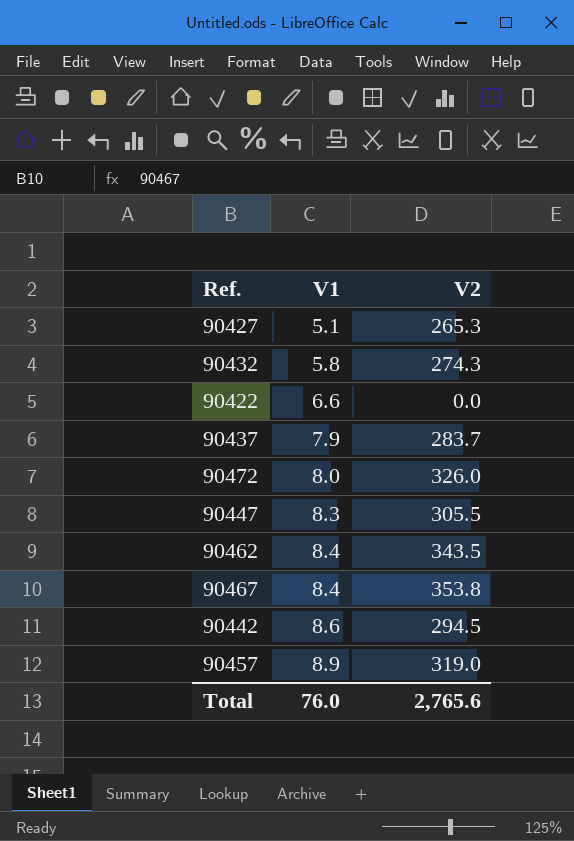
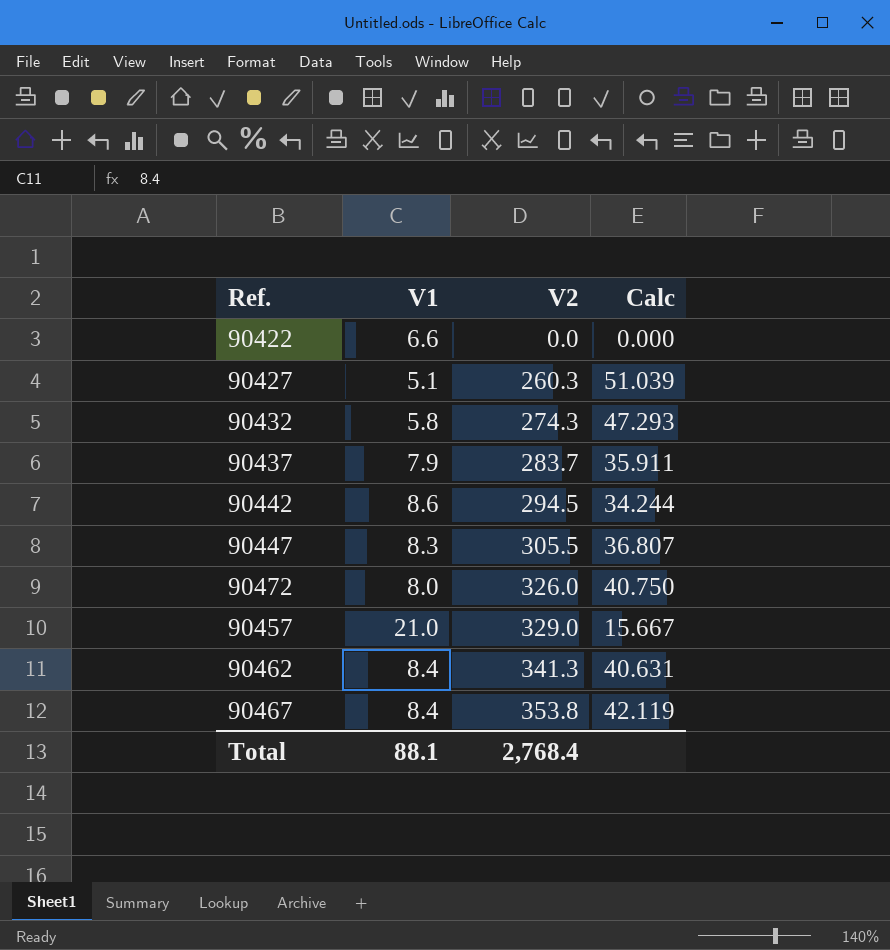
row order: V1 ascending -> V2 ascending
column Calc | formula: none -> [V2] / [V1]
90427 | V2: 265.3 -> 260.3
90457 | V1: 8.9 -> 21.0
90457 | V2: 319.0 -> 329.0
90462 | V2: 343.5 -> 341.3
Total | V1: 76.0 -> 88.1
Total | V2: 2,765.6 -> 2,768.4

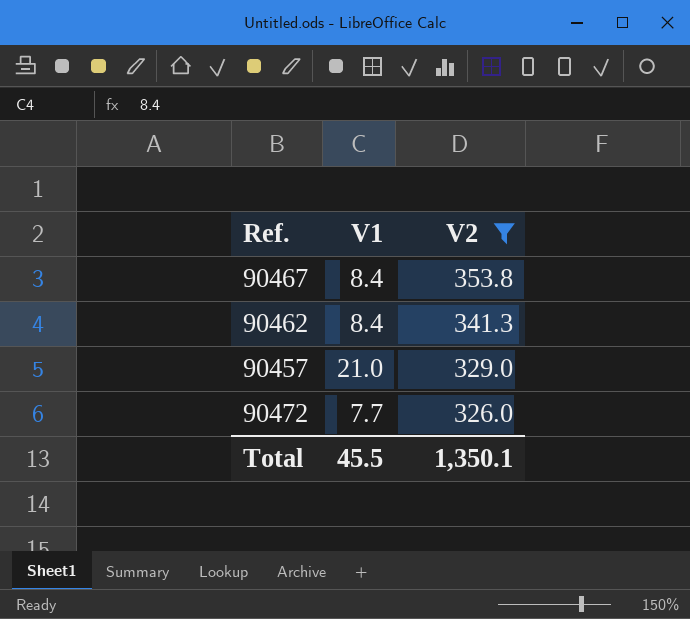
filter: none -> V2 >= 326.0
row order: V2 ascending -> V2 descending
column Calc | formula: [V2] / [V1] -> none
90472 | V1: 8.0 -> 7.7
Total | V1: 88.1 -> 45.5
Total | V2: 2,768.4 -> 1,350.1

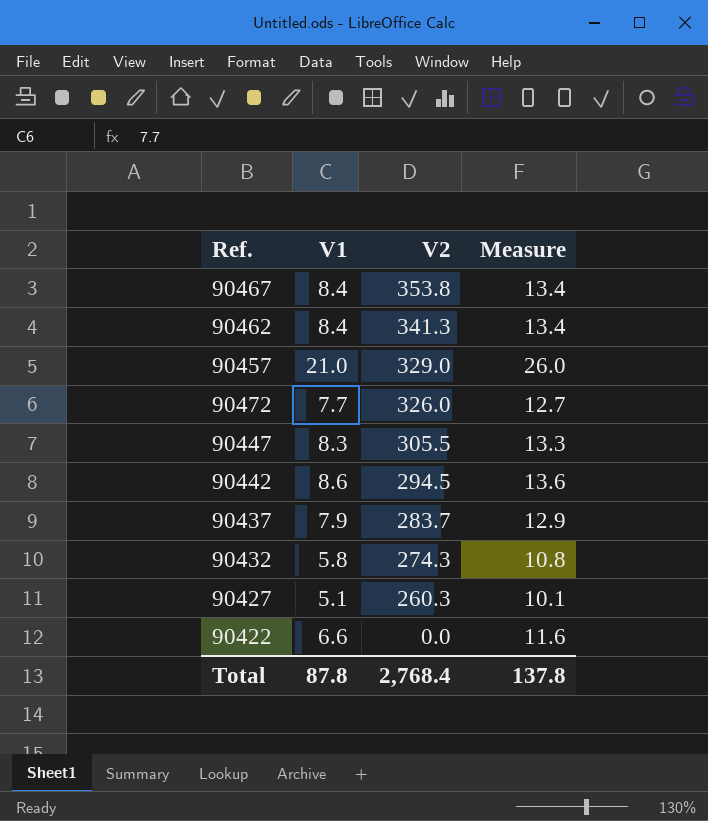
filter: V2 >= 326.0 -> none
column Measure | formula: none -> [V1] + 5
Total | V1: 45.5 -> 87.8
Total | V2: 1,350.1 -> 2,768.4

